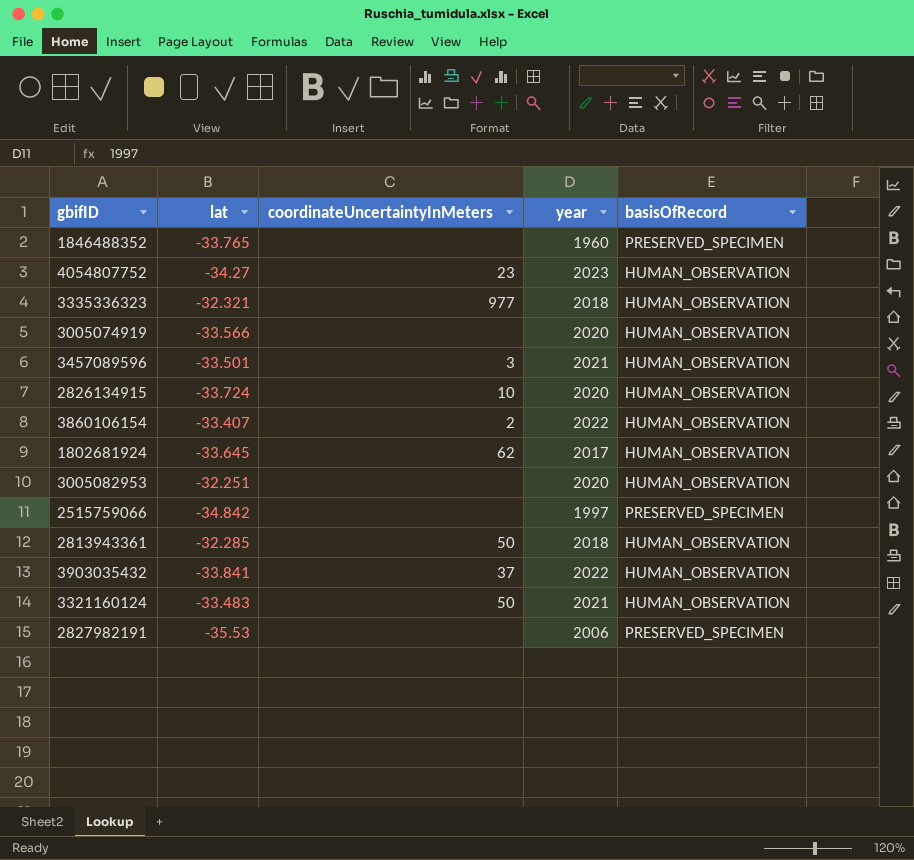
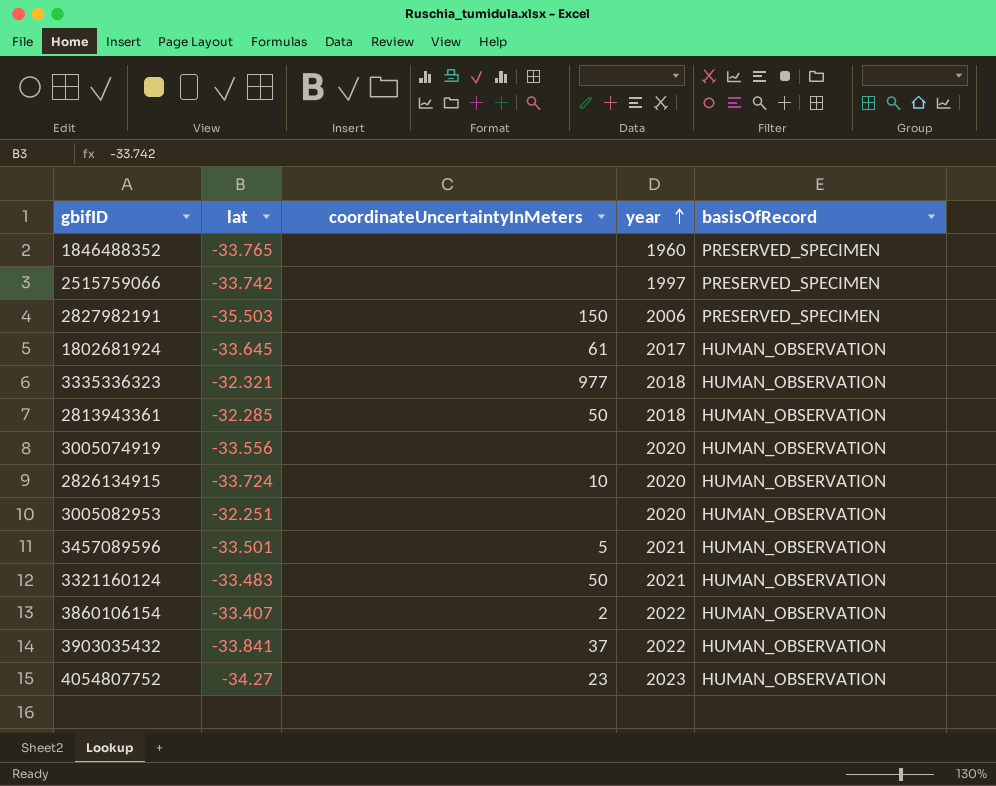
row order: none -> year ascending
2515759066 | lat: -34.842 -> -33.742
2827982191 | lat: -35.53 -> -35.503
2827982191 | coordinateUncertaintyInMeters: none -> 150
1802681924 | coordinateUncertaintyInMeters: 62 -> 61
3005074919 | lat: -33.566 -> -33.556
3457089596 | coordinateUncertaintyInMeters: 3 -> 5

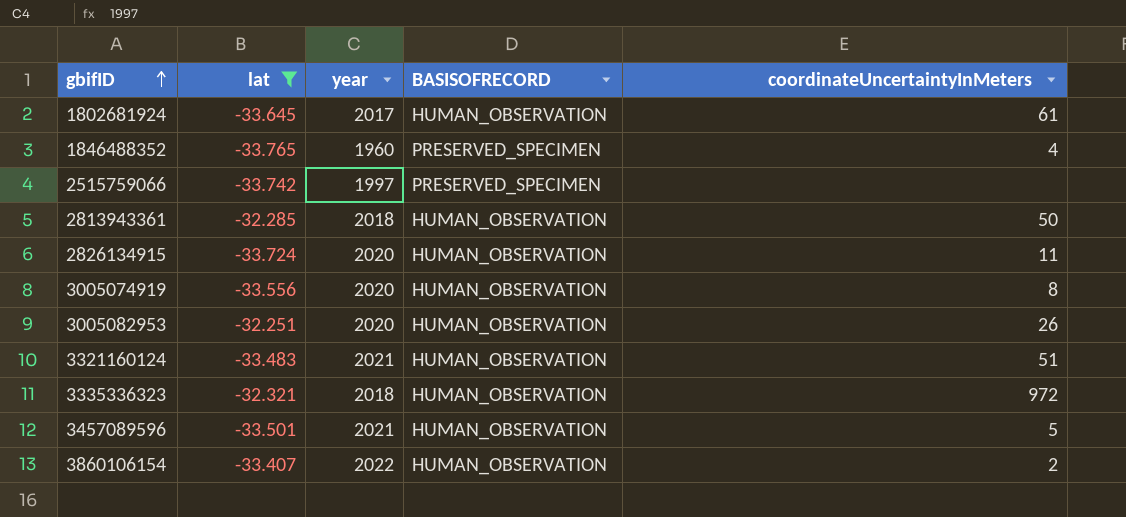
filter: none -> lat >= -33.765
row order: year ascending -> gbifID ascending
column name: basisOfRecord -> BASISOFRECORD
column coordinateUncertaintyInMeters | position: 3 -> 5
1846488352 | coordinateUncertaintyInMeters: none -> 4
2826134915 | coordinateUncertaintyInMeters: 10 -> 11
3005074919 | coordinateUncertaintyInMeters: none -> 8
3005082953 | coordinateUncertaintyInMeters: none -> 26
3321160124 | coordinateUncertaintyInMeters: 50 -> 51
3335336323 | coordinateUncertaintyInMeters: 977 -> 972

